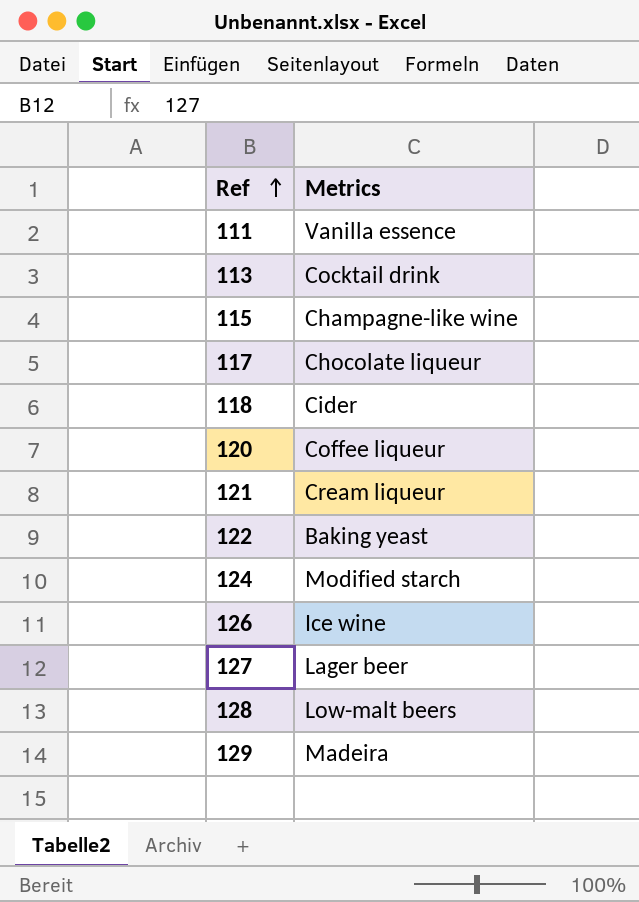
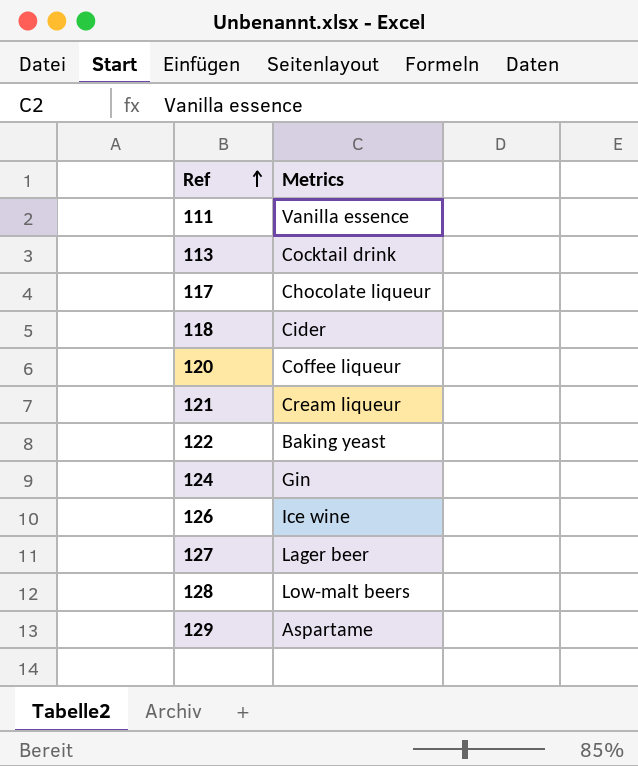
row 115: Champagne-like wine -> none
124 | Metrics: Modified starch -> Gin
129 | Metrics: Madeira -> Aspartame

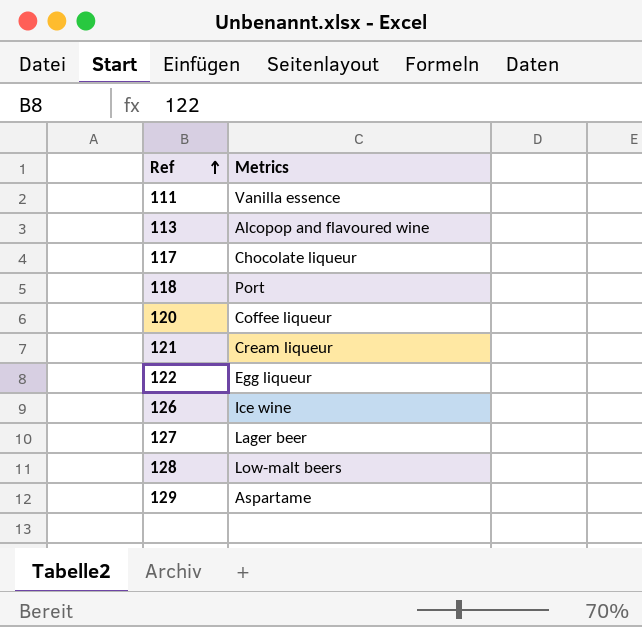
row 124: Gin -> none
113 | Metrics: Cocktail drink -> Alcopop and flavoured wine
118 | Metrics: Cider -> Port
122 | Metrics: Baking yeast -> Egg liqueur

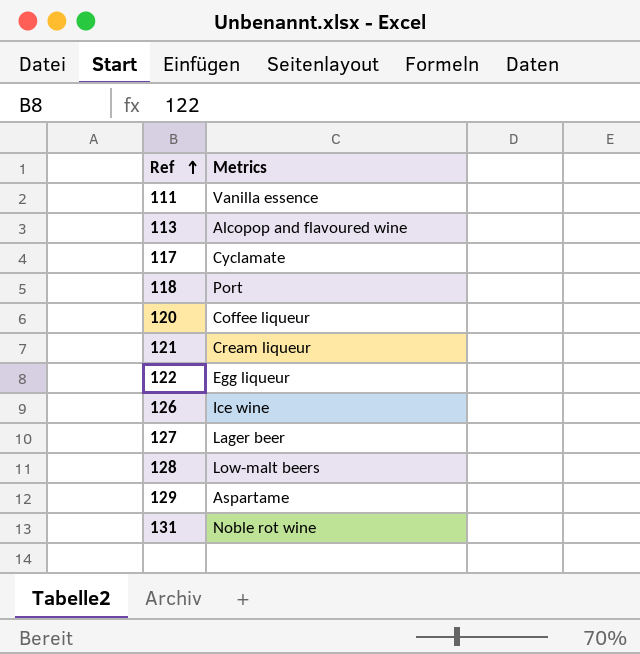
117 | Metrics: Chocolate liqueur -> Cyclamate
row 131: none -> Noble rot wine

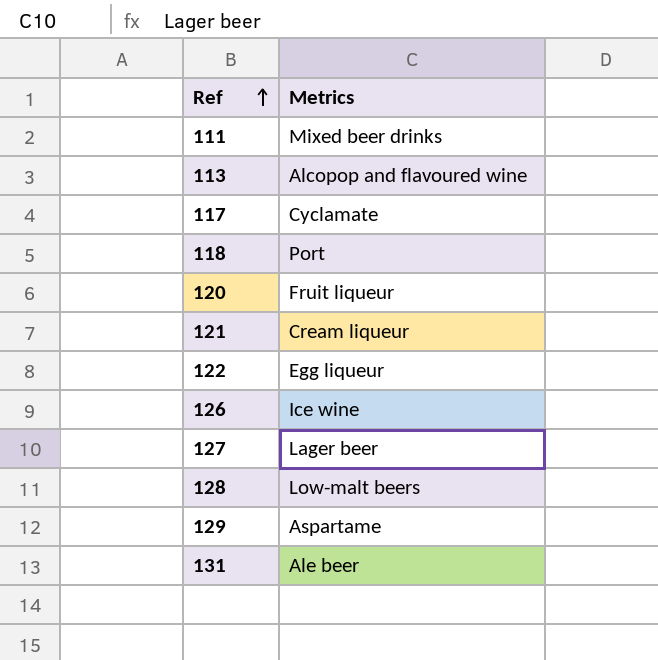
111 | Metrics: Vanilla essence -> Mixed beer drinks
120 | Metrics: Coffee liqueur -> Fruit liqueur
131 | Metrics: Noble rot wine -> Ale beer

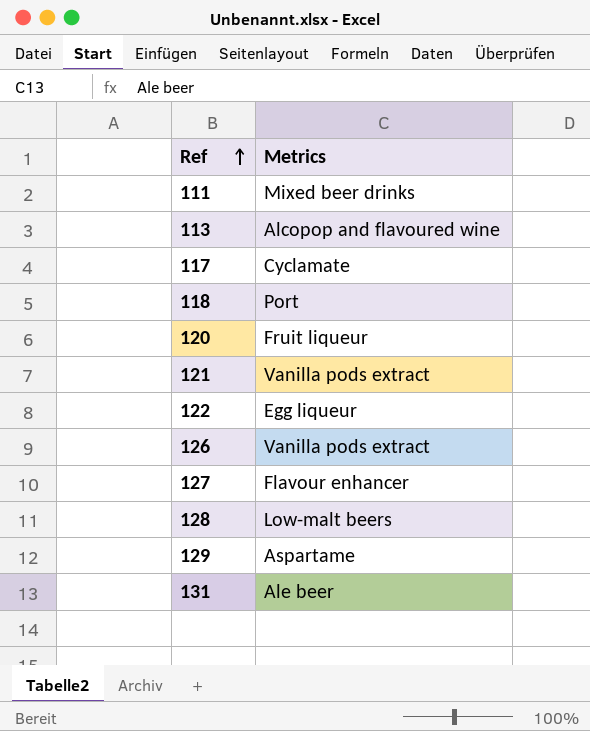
121 | Metrics: Cream liqueur -> Vanilla pods extract
126 | Metrics: Ice wine -> Vanilla pods extract
127 | Metrics: Lager beer -> Flavour enhancer

